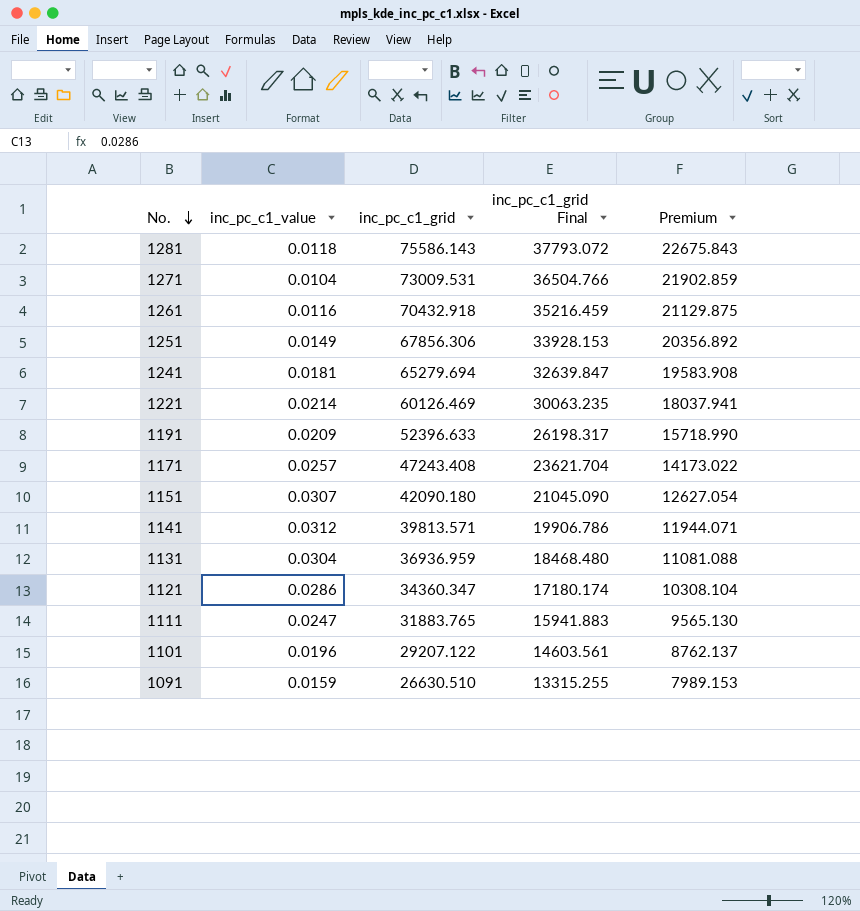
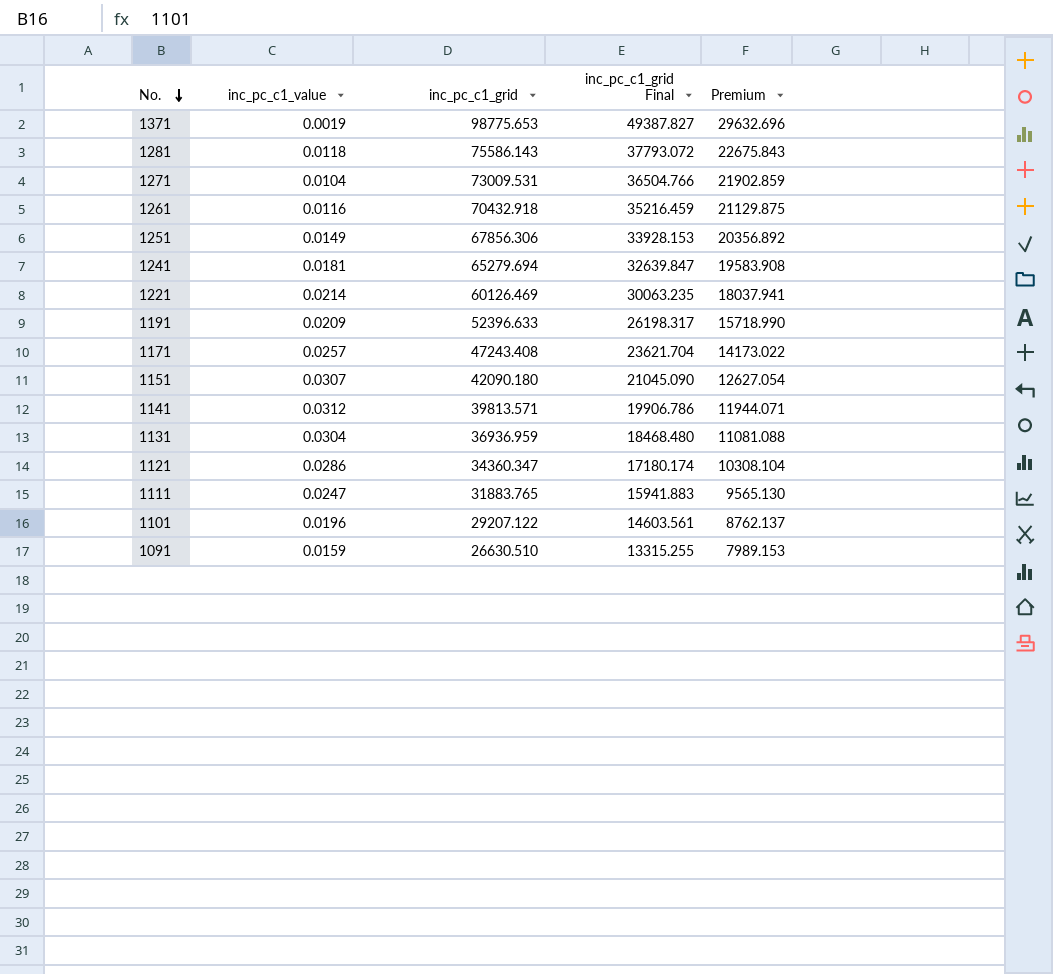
row 1371: none -> 0.0019 | 98775.653 | 49387.827 | 29632.696

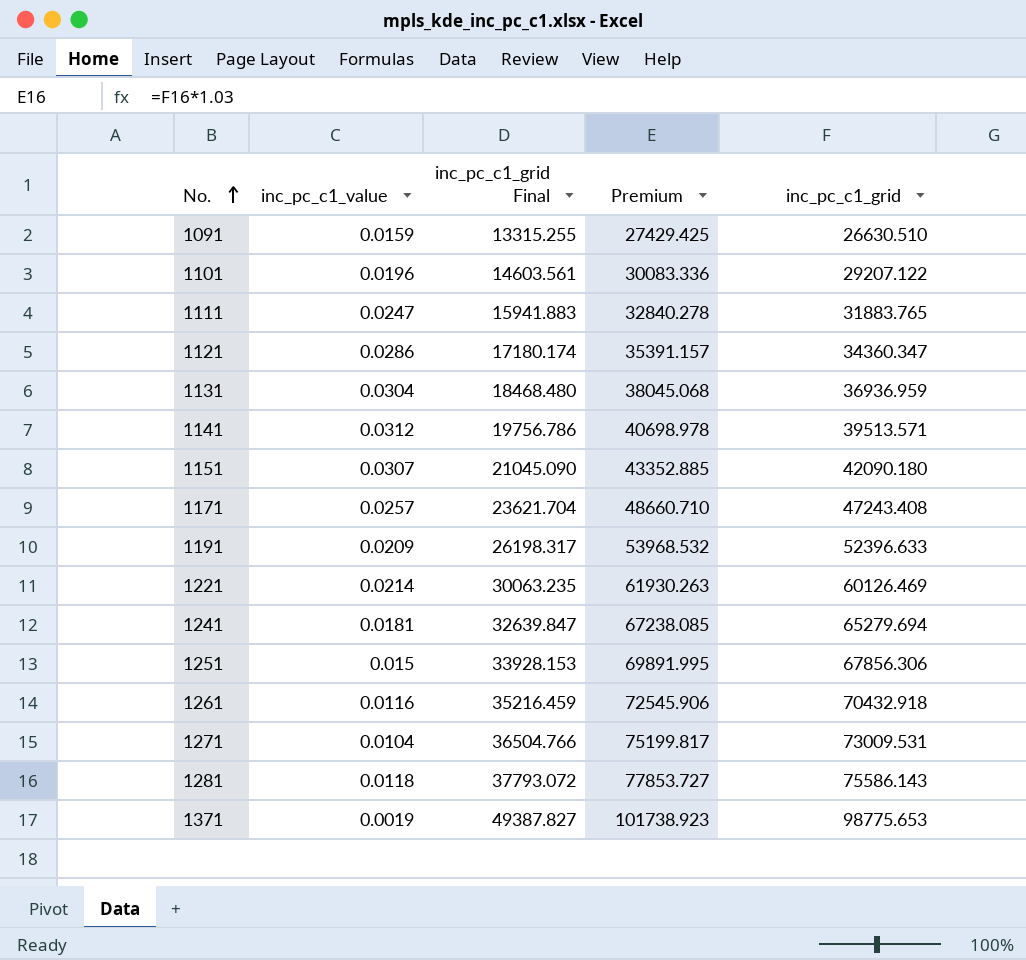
row order: No. descending -> No. ascending
column Premium | formula: [inc_pc_c1_grid] * 0.3 -> [inc_pc_c1_grid] * 1.03
column inc_pc_c1_grid | position: 3 -> 5
1141 | inc_pc_c1_grid Final: 19906.786 -> 19756.786
1141 | inc_pc_c1_grid: 39813.571 -> 39513.571
1251 | inc_pc_c1_value: 0.0149 -> 0.015

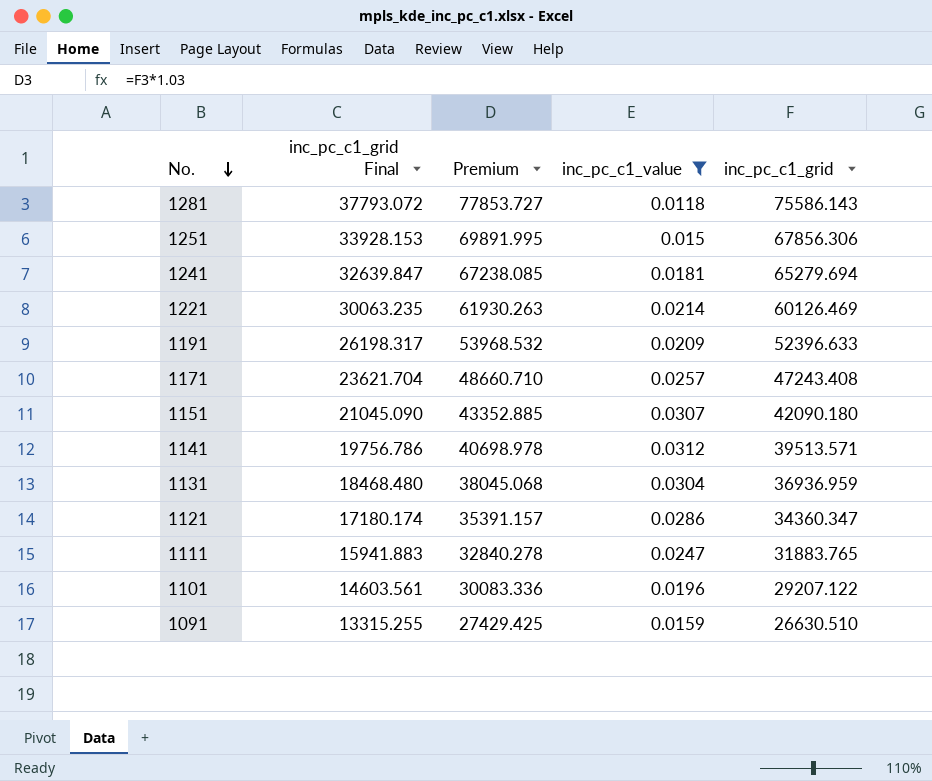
filter: none -> inc_pc_c1_value >= 0.0118
row order: No. ascending -> No. descending
column inc_pc_c1_value | position: 2 -> 4

